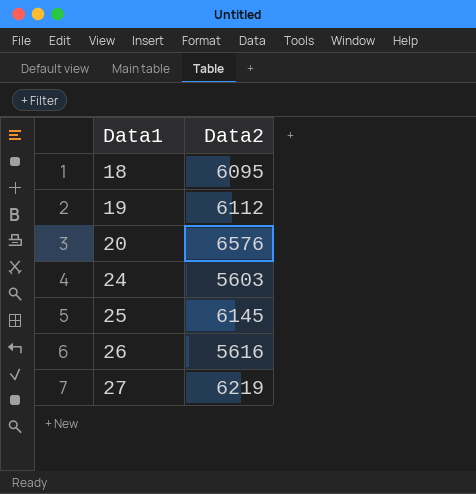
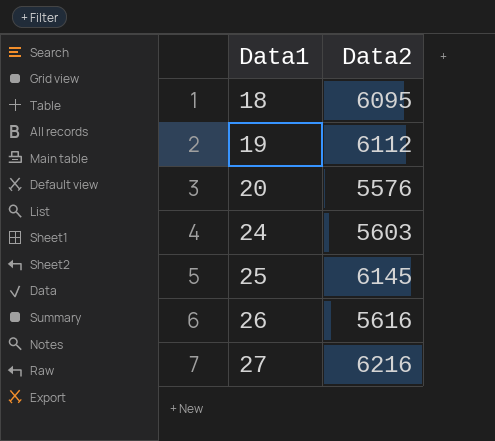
20 | Data2: 6576 -> 5576
27 | Data2: 6219 -> 6216

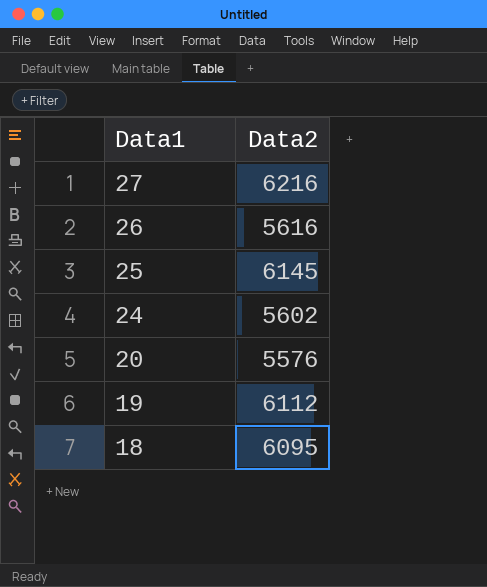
row order: Data1 ascending -> Data1 descending
24 | Data2: 5603 -> 5602

